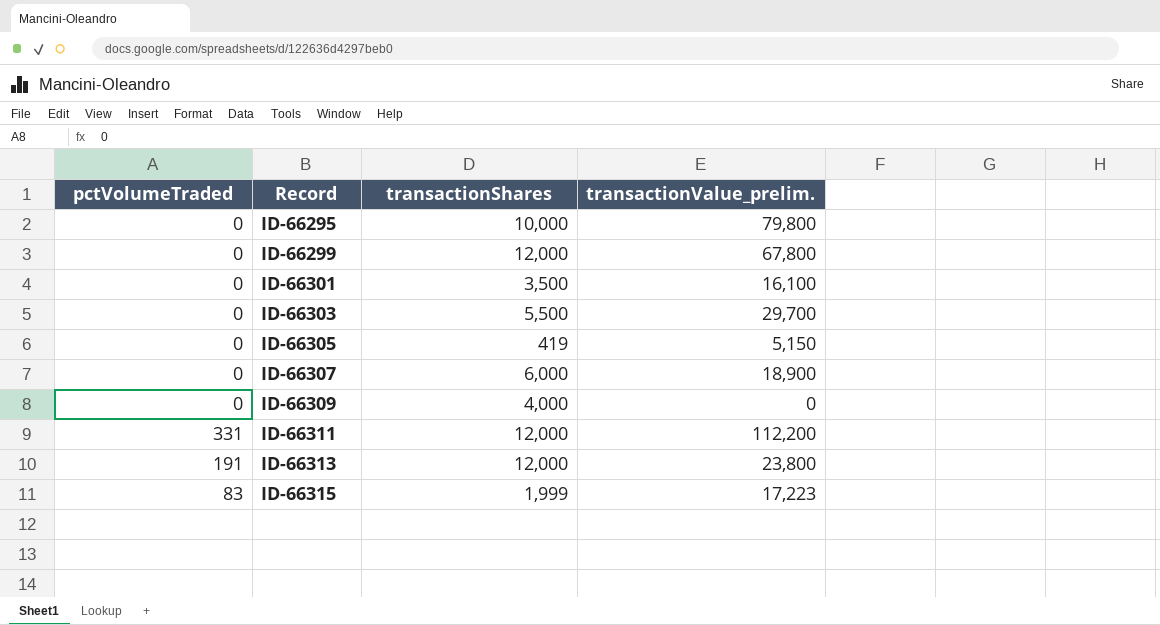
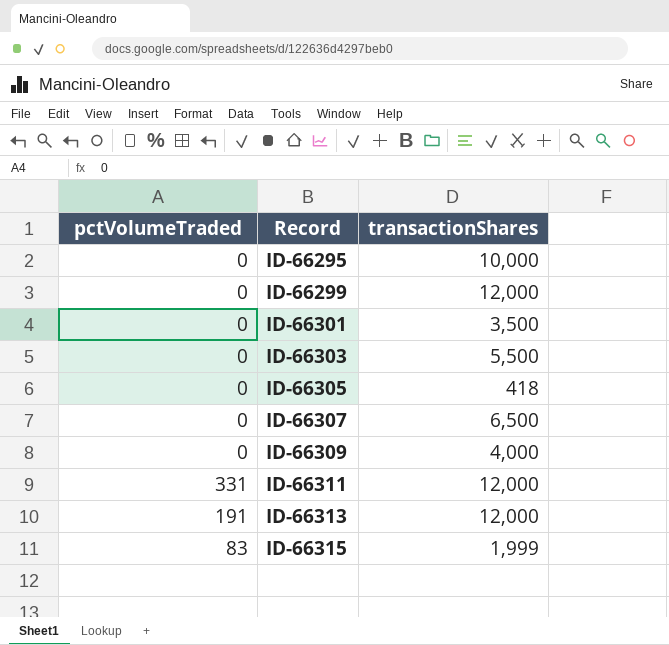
column transactionValue_prelim. | position: 4 -> none
ID-66305 | transactionShares: 419 -> 418
ID-66307 | transactionShares: 6,000 -> 6,500

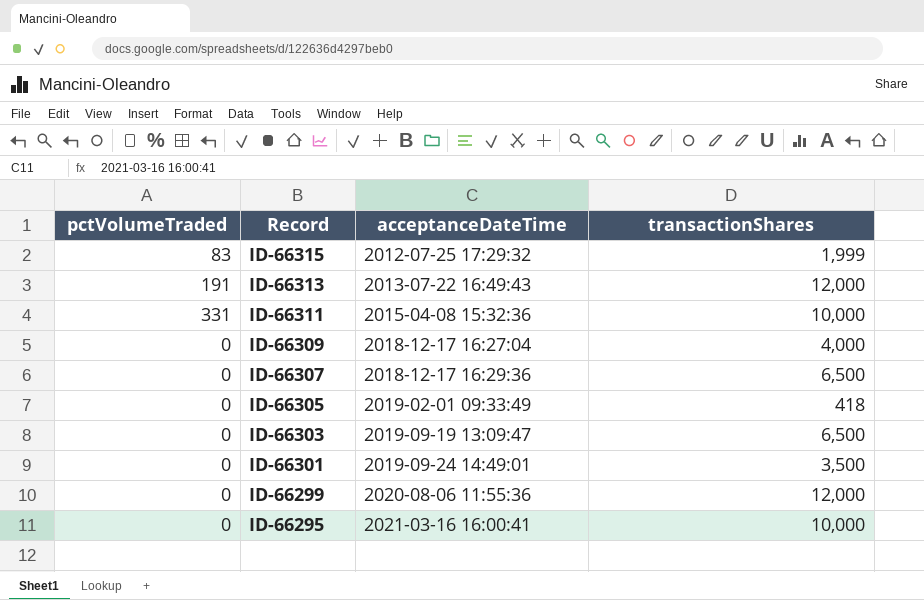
row order: Record ascending -> Record descending
column acceptanceDateTime | position: none -> 3
ID-66311 | transactionShares: 12,000 -> 10,000
ID-66303 | transactionShares: 5,500 -> 6,500

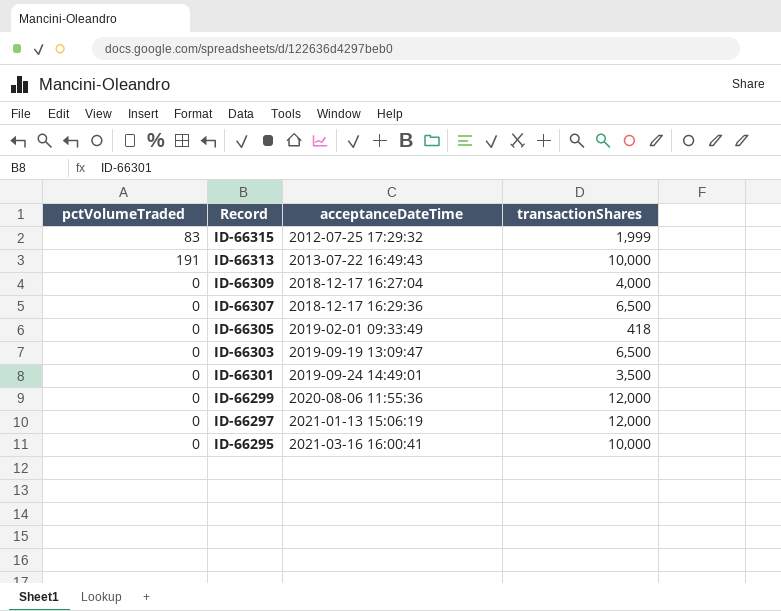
row ID-66311: 331 | 2015-04-08 15:32:36 | 10,000 -> none
ID-66313 | transactionShares: 12,000 -> 10,000
row ID-66297: none -> 0 | 2021-01-13 15:06:19 | 12,000

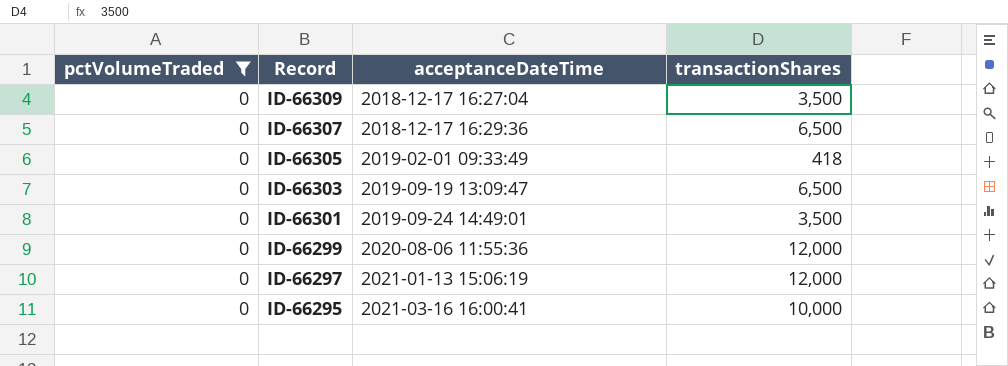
filter: none -> pctVolumeTraded = 0
ID-66309 | transactionShares: 4,000 -> 3,500

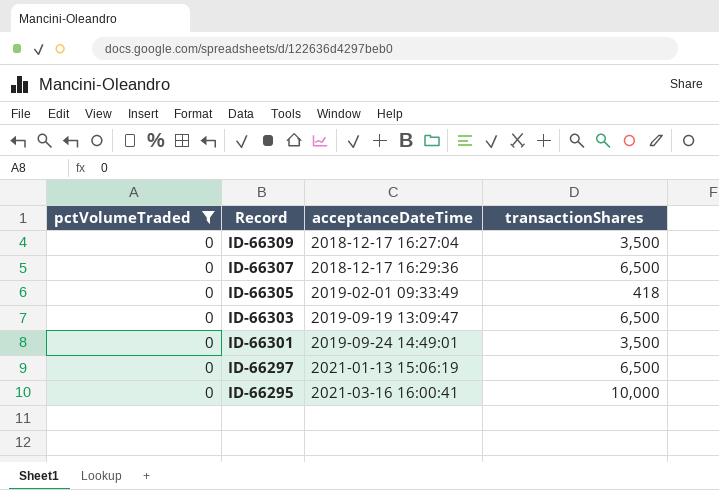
row ID-66299: 0 | 2020-08-06 11:55:36 | 12,000 -> none
ID-66297 | transactionShares: 12,000 -> 6,500

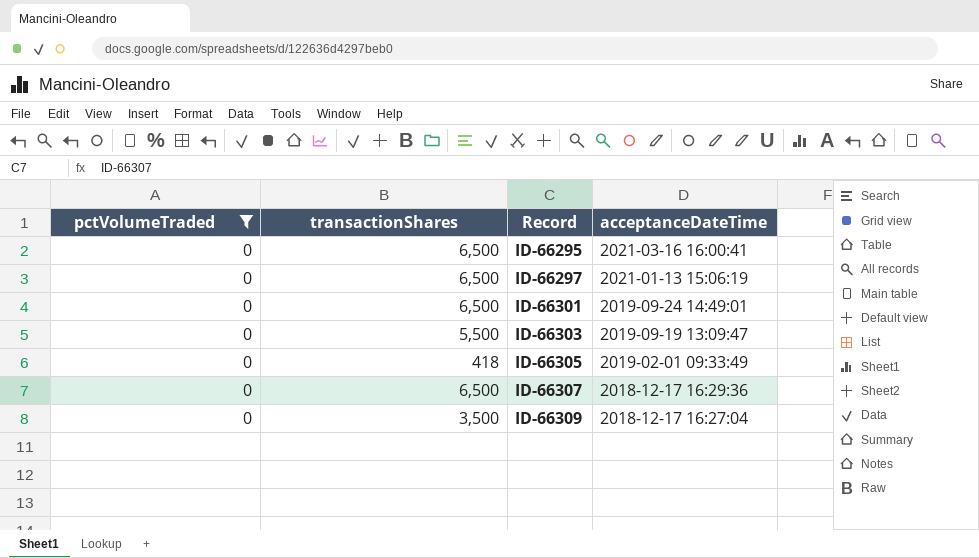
row order: Record descending -> Record ascending
column transactionShares | position: 4 -> 2
ID-66295 | transactionShares: 10,000 -> 6,500
ID-66301 | transactionShares: 3,500 -> 6,500
ID-66303 | transactionShares: 6,500 -> 5,500

